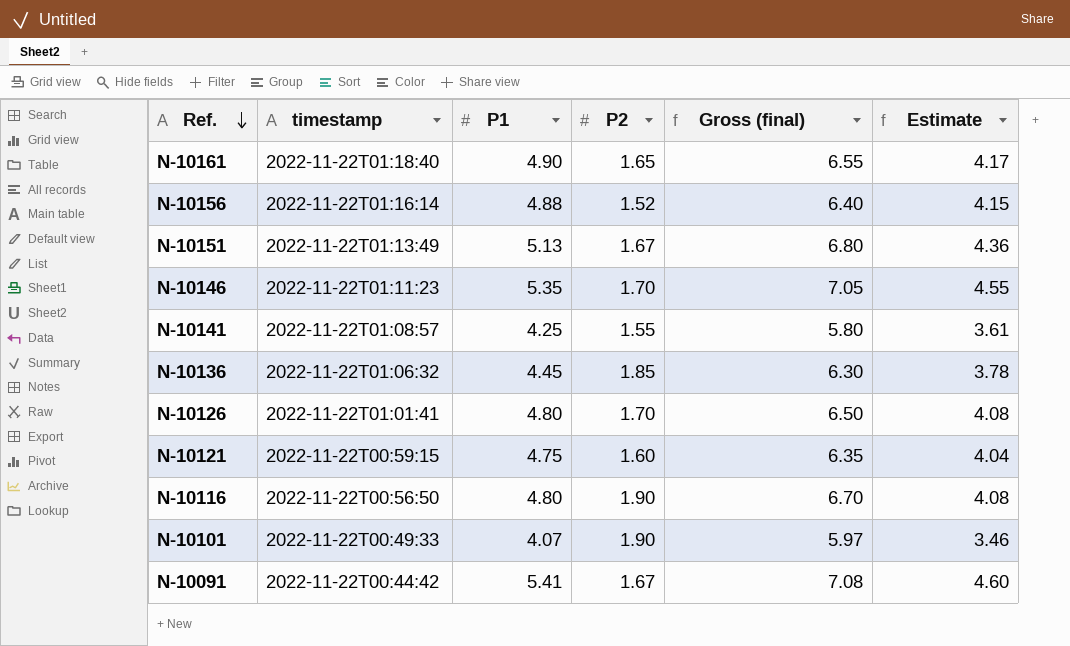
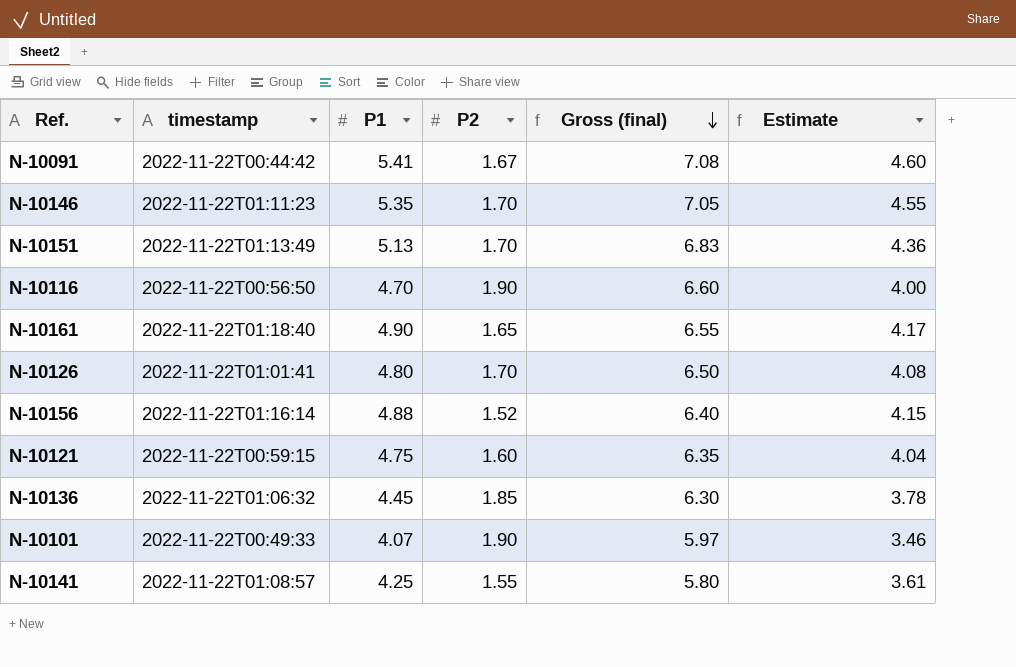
row order: Ref. descending -> Gross (final) descending
N-10151 | P2: 1.67 -> 1.70
N-10151 | Gross (final): 6.80 -> 6.83
N-10116 | P1: 4.80 -> 4.70
N-10116 | Gross (final): 6.70 -> 6.60
N-10116 | Estimate: 4.08 -> 4.00

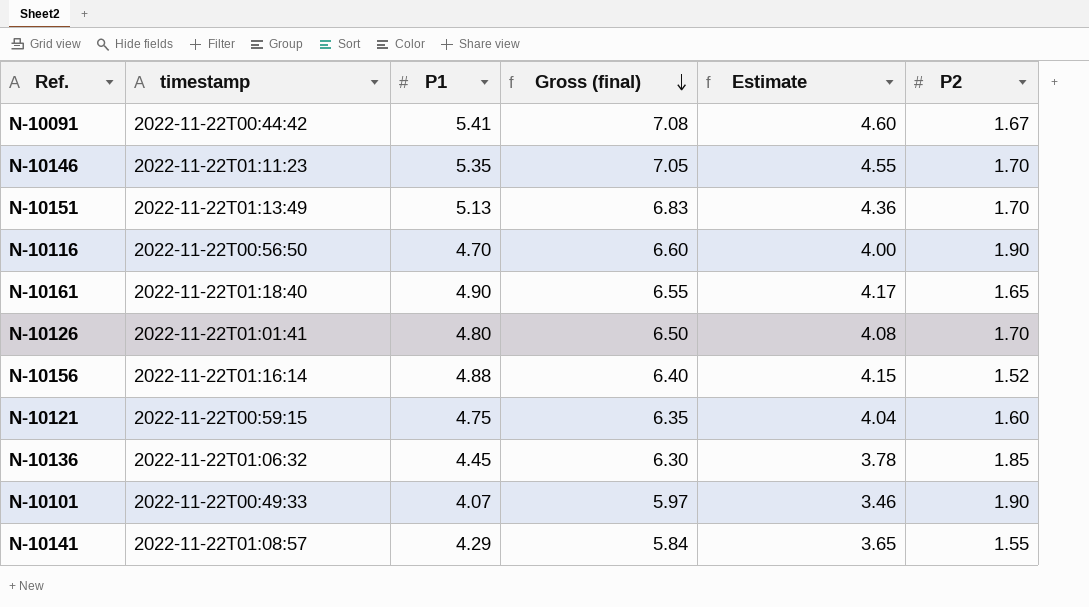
column P2 | position: 4 -> 6
N-10141 | P1: 4.25 -> 4.29
N-10141 | Gross (final): 5.80 -> 5.84
N-10141 | Estimate: 3.61 -> 3.65

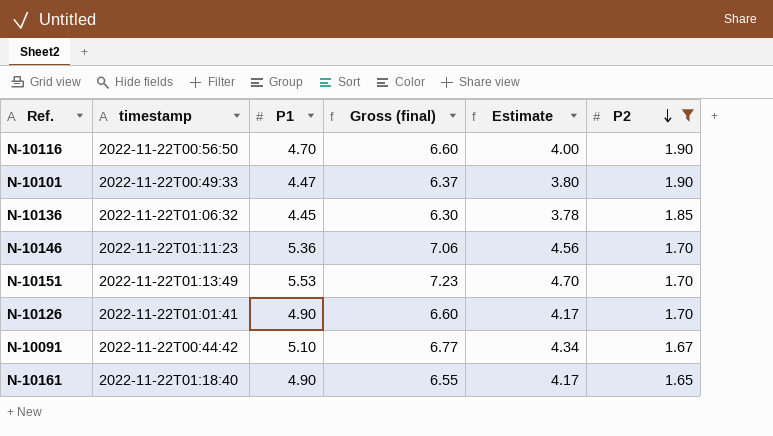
filter: none -> P2 >= 1.65
row order: Gross (final) descending -> P2 descending
N-10101 | P1: 4.07 -> 4.47
N-10101 | Gross (final): 5.97 -> 6.37
N-10101 | Estimate: 3.46 -> 3.80
N-10146 | P1: 5.35 -> 5.36
N-10146 | Gross (final): 7.05 -> 7.06
N-10146 | Estimate: 4.55 -> 4.56
N-10151 | P1: 5.13 -> 5.53
N-10151 | Gross (final): 6.83 -> 7.23
N-10151 | Estimate: 4.36 -> 4.70
N-10126 | P1: 4.80 -> 4.90
N-10126 | Gross (final): 6.50 -> 6.60
N-10126 | Estimate: 4.08 -> 4.17
N-10091 | P1: 5.41 -> 5.10
N-10091 | Gross (final): 7.08 -> 6.77
N-10091 | Estimate: 4.60 -> 4.34

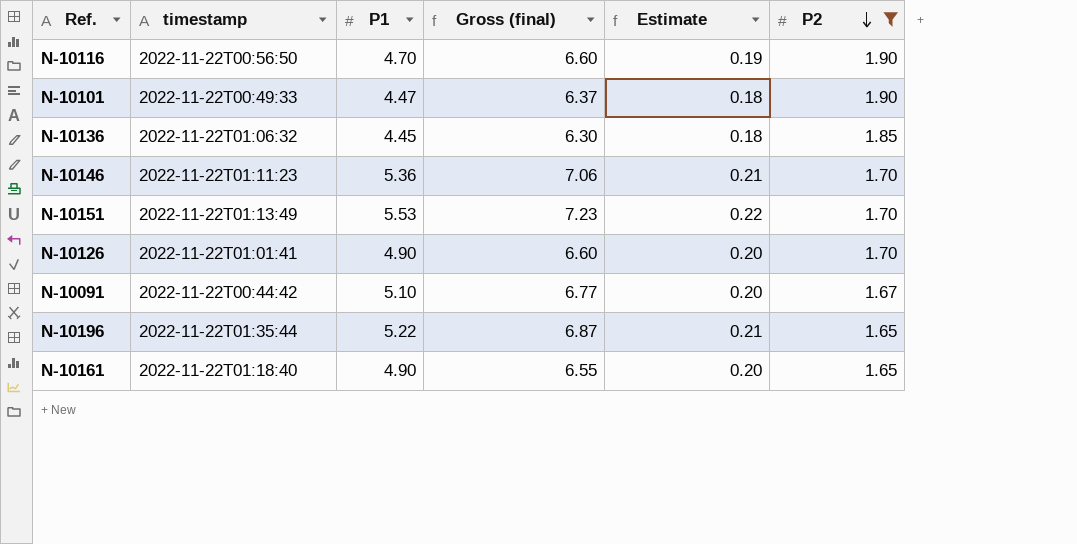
column Estimate | formula: [P1] * 0.85 -> [P1] * 0.04
row N-10196: none -> 2022-11-22T01:35:44 | 5.22 | 6.87 | 0.21 | 1.65

